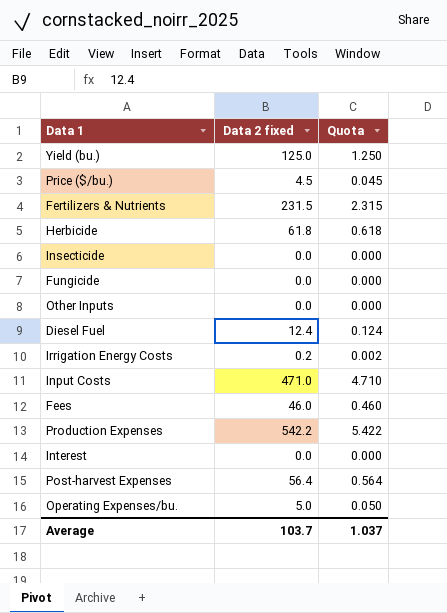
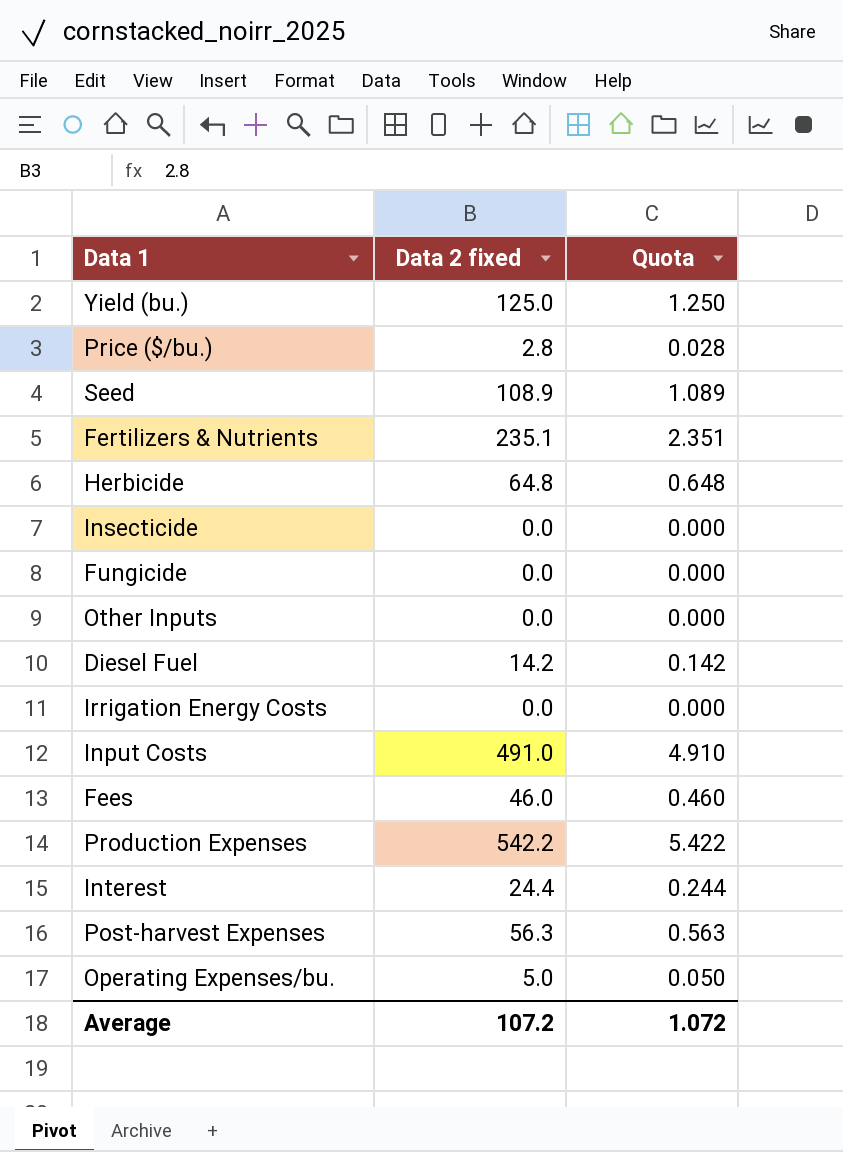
Price ($/bu.) | Data 2 fixed: 4.5 -> 2.8
Price ($/bu.) | Quota: 0.045 -> 0.028
row Seed: none -> 108.9 | 1.089
Fertilizers & Nutrients | Data 2 fixed: 231.5 -> 235.1
Fertilizers & Nutrients | Quota: 2.315 -> 2.351
Herbicide | Data 2 fixed: 61.8 -> 64.8
Herbicide | Quota: 0.618 -> 0.648
Diesel Fuel | Data 2 fixed: 12.4 -> 14.2
Diesel Fuel | Quota: 0.124 -> 0.142
Irrigation Energy Costs | Data 2 fixed: 0.2 -> 0.0
Irrigation Energy Costs | Quota: 0.002 -> 0.000
Input Costs | Data 2 fixed: 471.0 -> 491.0
Input Costs | Quota: 4.710 -> 4.910
Interest | Data 2 fixed: 0.0 -> 24.4
Interest | Quota: 0.000 -> 0.244
Post-harvest Expenses | Data 2 fixed: 56.4 -> 56.3
Post-harvest Expenses | Quota: 0.564 -> 0.563
Average | Data 2 fixed: 103.7 -> 107.2
Average | Quota: 1.037 -> 1.072

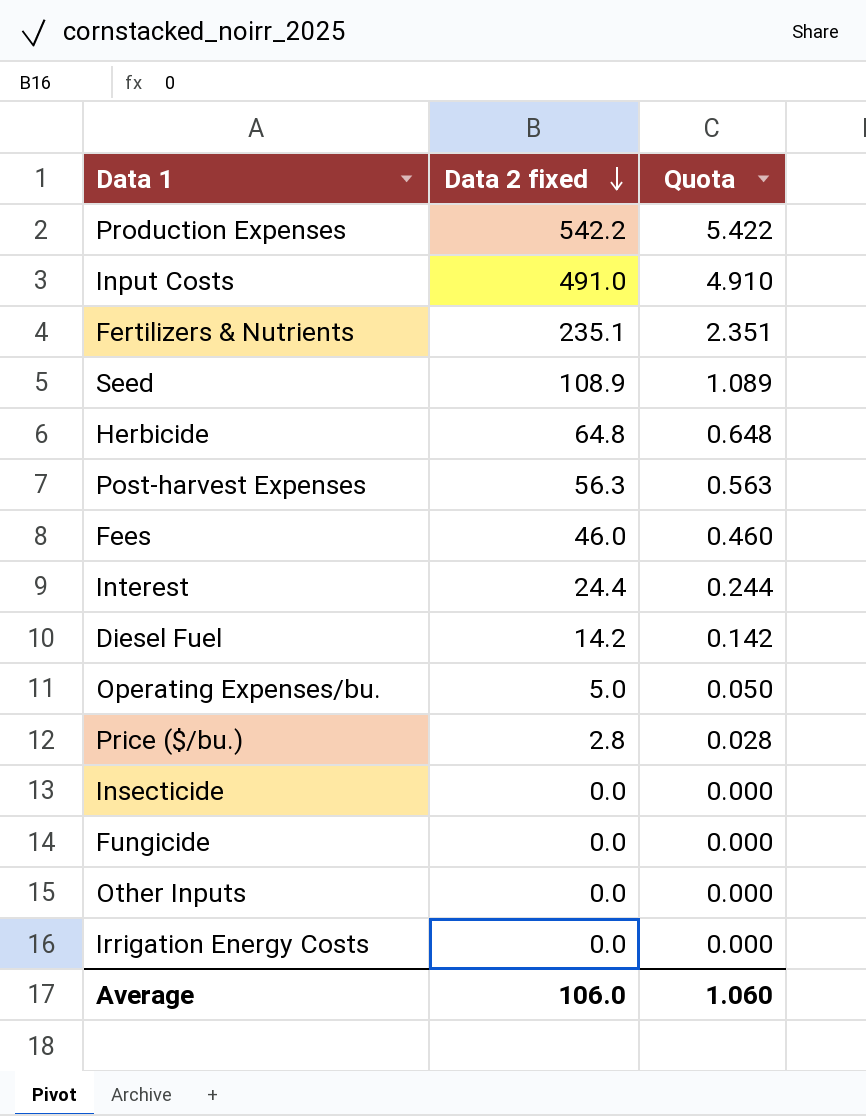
row order: none -> Data 2 fixed descending
row Yield (bu.): 125.0 | 1.250 -> none
Average | Data 2 fixed: 107.2 -> 106.0
Average | Quota: 1.072 -> 1.060

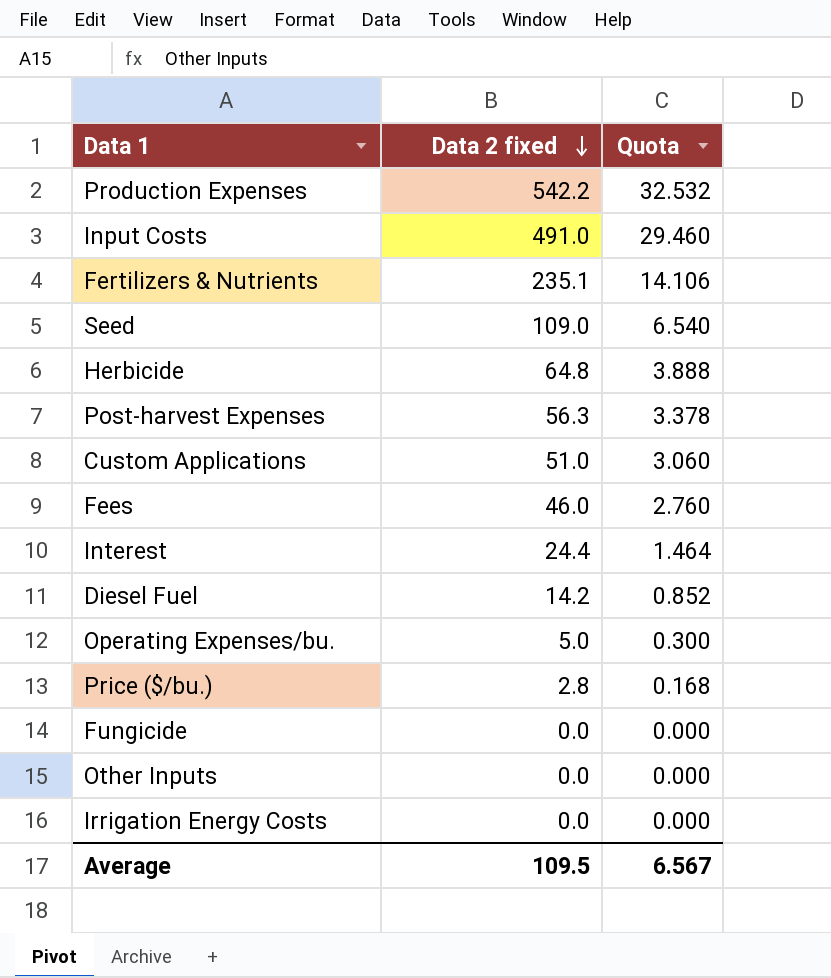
column Quota | formula: [Data 2 fixed] * 0.01 -> [Data 2 fixed] * 0.06
row Insecticide: 0.0 | 0.000 -> none
Seed | Data 2 fixed: 108.9 -> 109.0
row Custom Applications: none -> 51.0 | 3.060
Average | Data 2 fixed: 106.0 -> 109.5
Average | Quota: 1.060 -> 6.567

